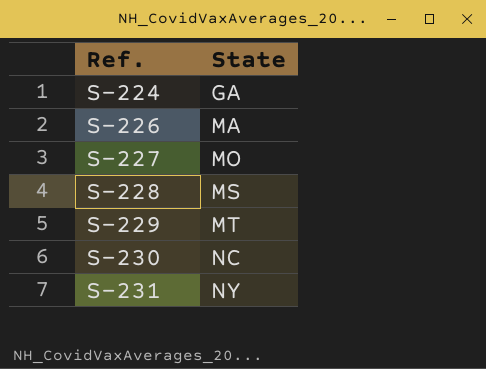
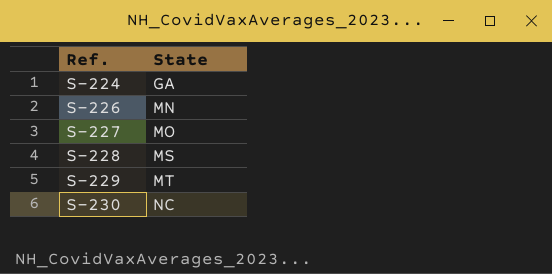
row S-231: NY -> none
S-226 | State: MA -> MN

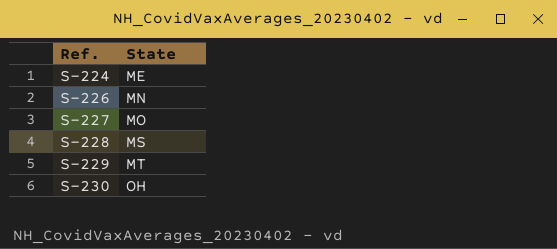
S-224 | State: GA -> ME
S-230 | State: NC -> OH

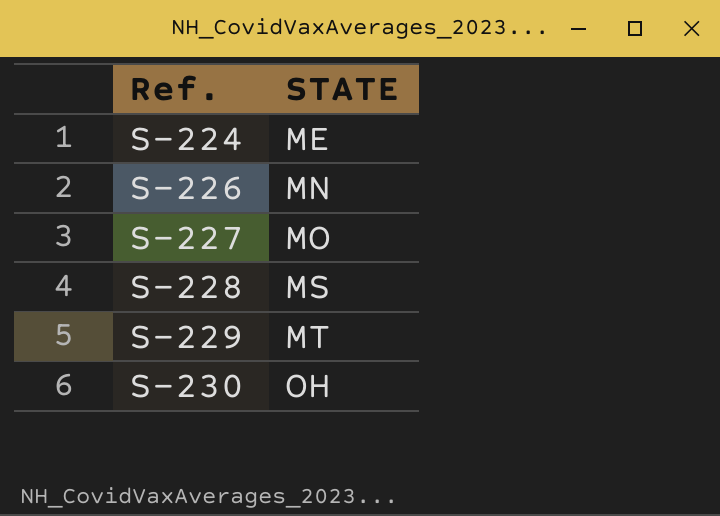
column name: State -> STATE

